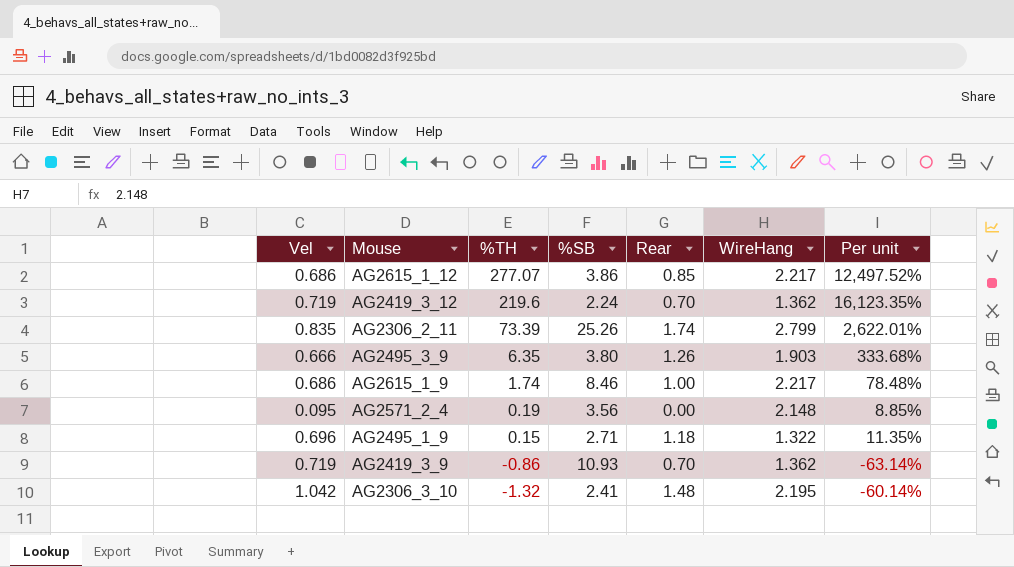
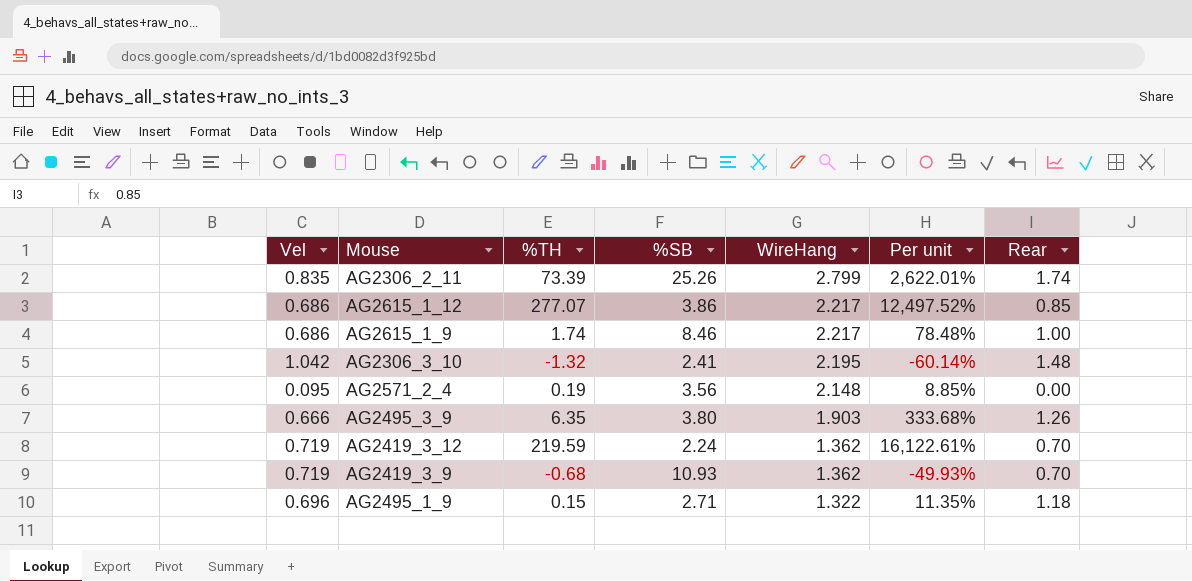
row order: %TH descending -> WireHang descending
column Rear | position: 5 -> 7
AG2419_3_12 | %TH: 219.6 -> 219.59
AG2419_3_12 | Per unit: 16,123.35% -> 16,122.61%
AG2419_3_9 | %TH: -0.86 -> -0.68
AG2419_3_9 | Per unit: -63.14% -> -49.93%

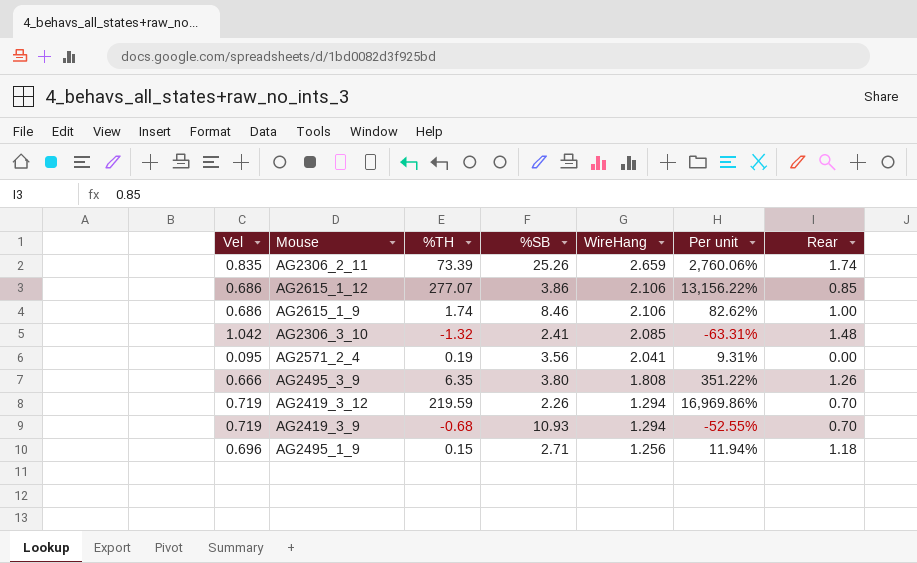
AG2306_2_11 | WireHang: 2.799 -> 2.659
AG2306_2_11 | Per unit: 2,622.01% -> 2,760.06%
AG2615_1_12 | WireHang: 2.217 -> 2.106
AG2615_1_12 | Per unit: 12,497.52% -> 13,156.22%
AG2615_1_9 | WireHang: 2.217 -> 2.106
AG2615_1_9 | Per unit: 78.48% -> 82.62%
AG2306_3_10 | WireHang: 2.195 -> 2.085
AG2306_3_10 | Per unit: -60.14% -> -63.31%
AG2571_2_4 | WireHang: 2.148 -> 2.041
AG2571_2_4 | Per unit: 8.85% -> 9.31%
AG2495_3_9 | WireHang: 1.903 -> 1.808
AG2495_3_9 | Per unit: 333.68% -> 351.22%
AG2419_3_12 | %SB: 2.24 -> 2.26
AG2419_3_12 | WireHang: 1.362 -> 1.294
AG2419_3_12 | Per unit: 16,122.61% -> 16,969.86%
AG2419_3_9 | WireHang: 1.362 -> 1.294
AG2419_3_9 | Per unit: -49.93% -> -52.55%
AG2495_1_9 | WireHang: 1.322 -> 1.256
AG2495_1_9 | Per unit: 11.35% -> 11.94%

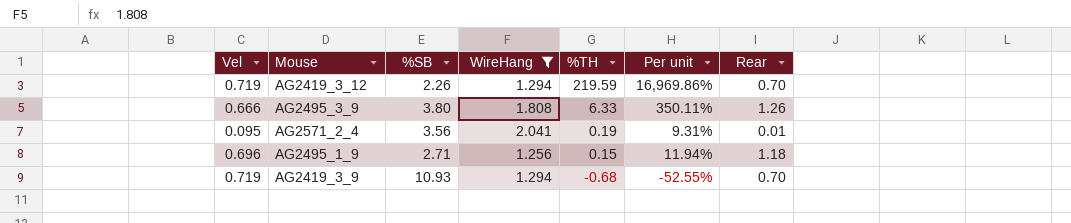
filter: none -> WireHang <= 2.041
row order: WireHang descending -> %TH descending
column %TH | position: 3 -> 5
AG2495_3_9 | %TH: 6.35 -> 6.33
AG2495_3_9 | Per unit: 351.22% -> 350.11%
AG2571_2_4 | Rear: 0.00 -> 0.01

